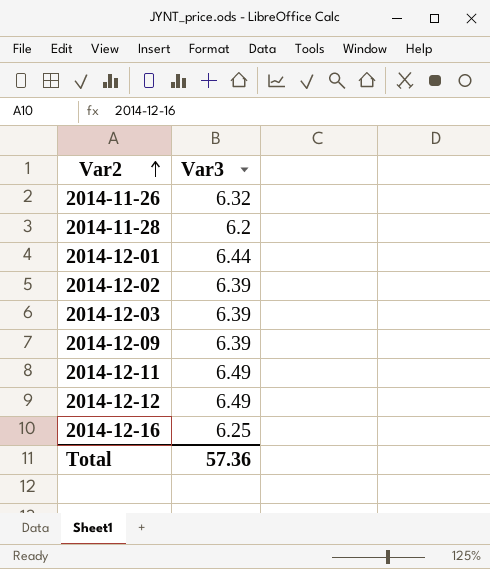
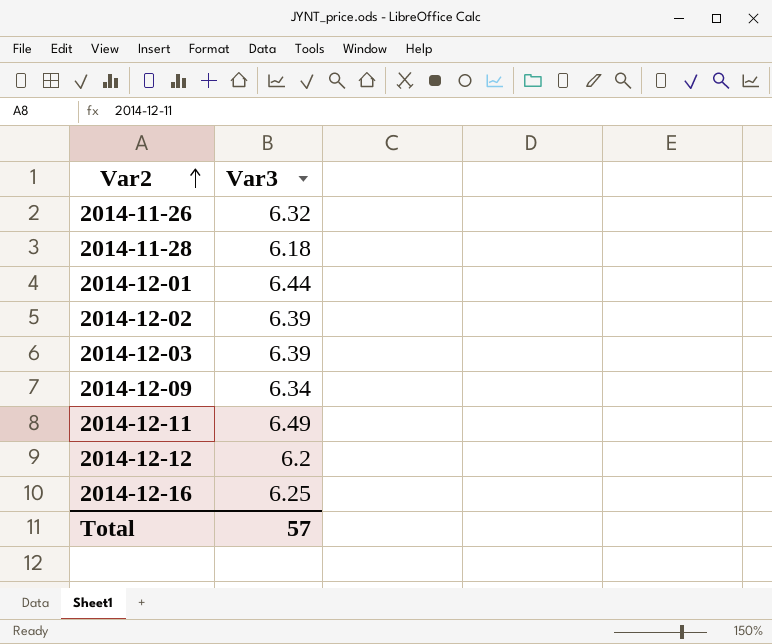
2014-11-28 | Var3: 6.2 -> 6.18
2014-12-09 | Var3: 6.39 -> 6.34
2014-12-12 | Var3: 6.49 -> 6.2
Total | Var3: 57.36 -> 57

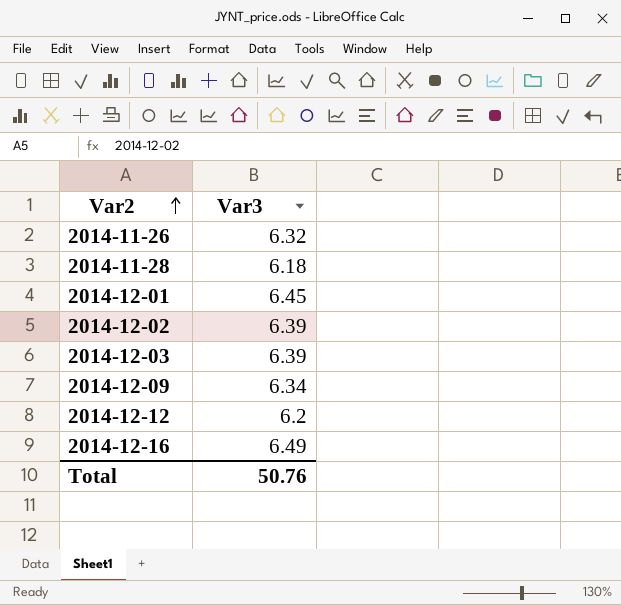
row 2014-12-11: 6.49 -> none
2014-12-01 | Var3: 6.44 -> 6.45
2014-12-16 | Var3: 6.25 -> 6.49
Total | Var3: 57 -> 50.76

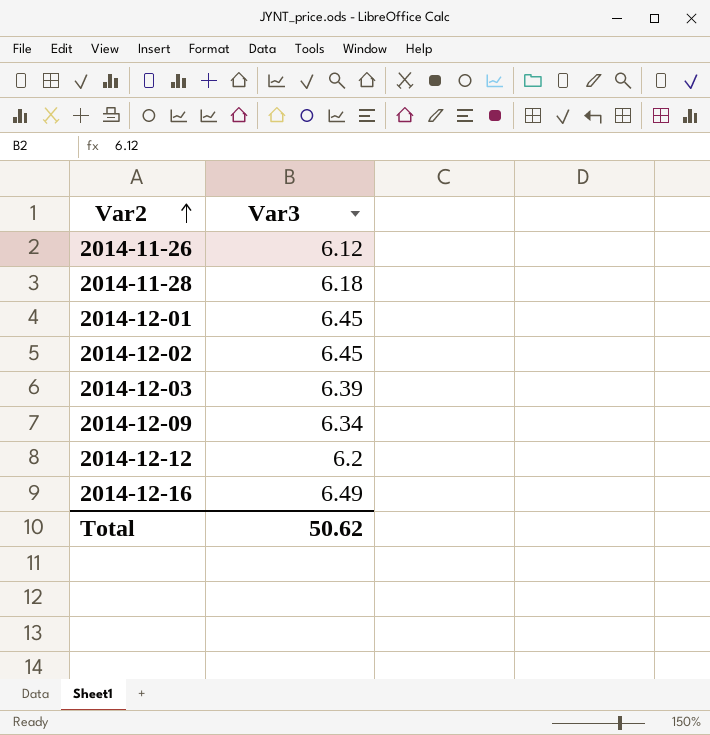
2014-11-26 | Var3: 6.32 -> 6.12
2014-12-02 | Var3: 6.39 -> 6.45
Total | Var3: 50.76 -> 50.62

